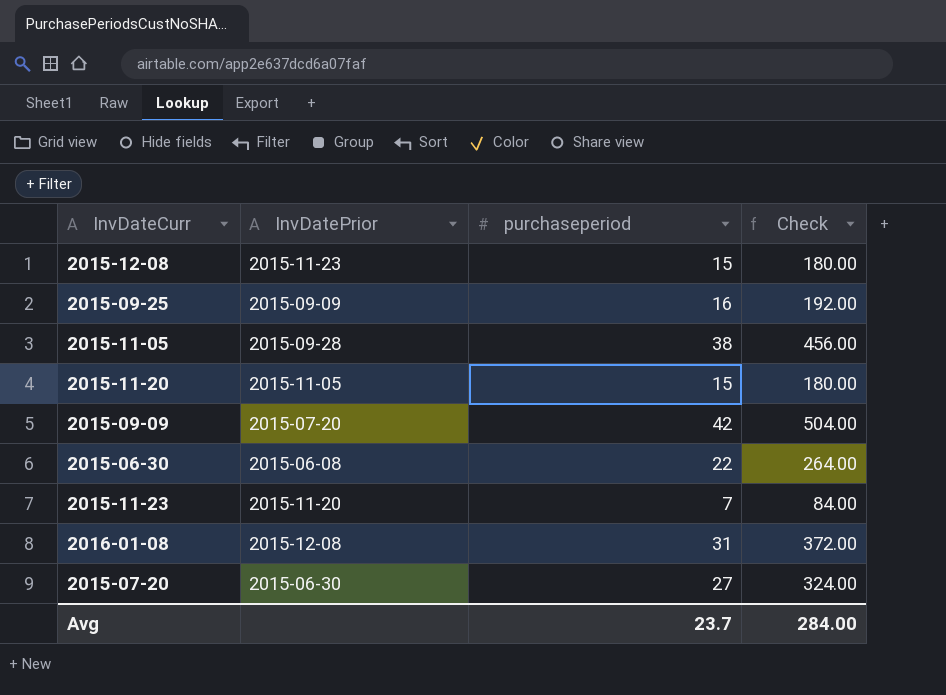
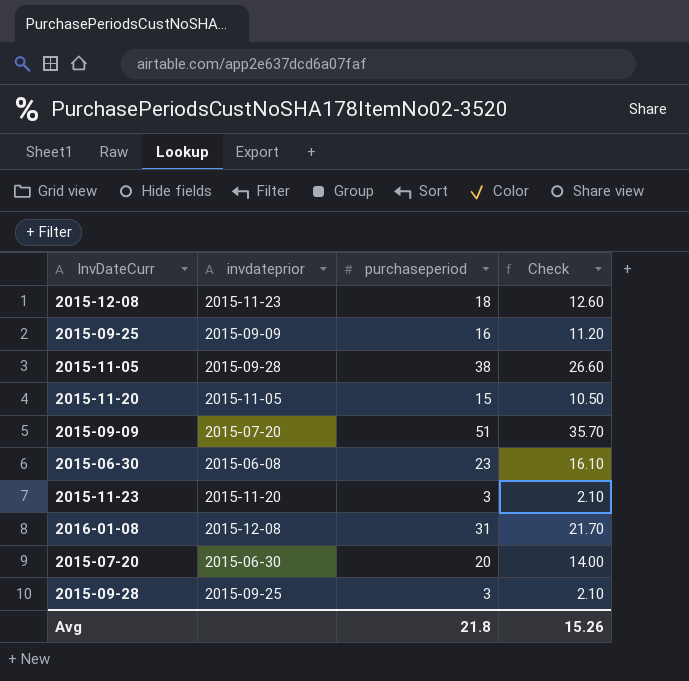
column name: InvDatePrior -> invdateprior
column Check | formula: [purchaseperiod] * 12 -> [purchaseperiod] * 0.7
2015-12-08 | purchaseperiod: 15 -> 18
2015-09-09 | purchaseperiod: 42 -> 51
2015-06-30 | purchaseperiod: 22 -> 23
2015-11-23 | purchaseperiod: 7 -> 3
2015-07-20 | purchaseperiod: 27 -> 20
row 2015-09-28: none -> 2015-09-25 | 3 | 2.10
Avg | purchaseperiod: 23.7 -> 21.8
Avg | Check: 284.00 -> 15.26

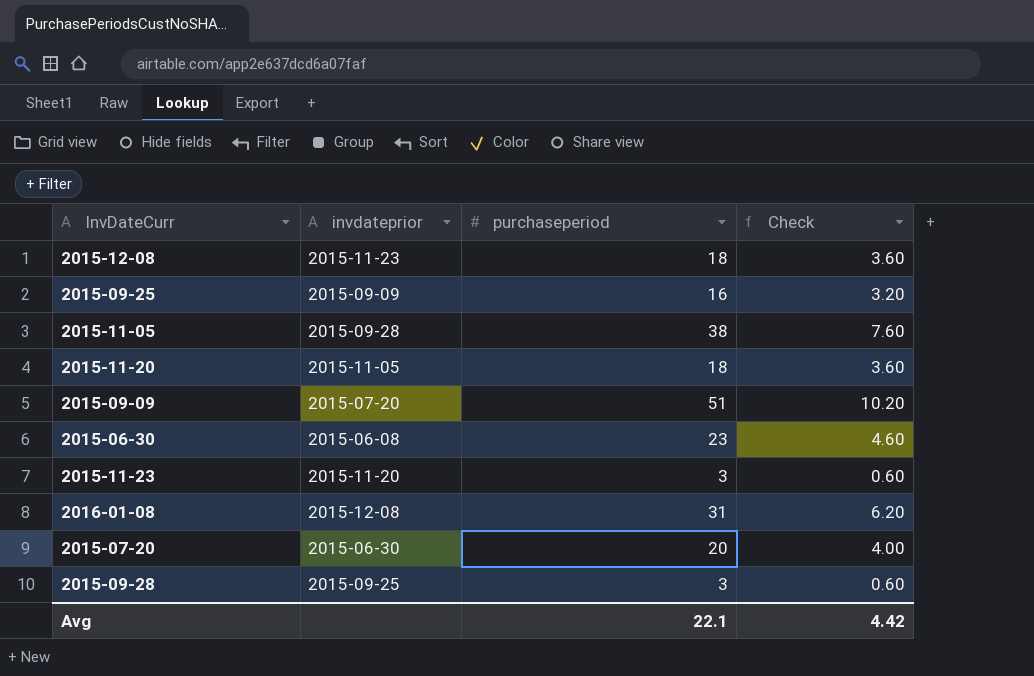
column Check | formula: [purchaseperiod] * 0.7 -> [purchaseperiod] * 0.2
2015-11-20 | purchaseperiod: 15 -> 18
Avg | purchaseperiod: 21.8 -> 22.1
Avg | Check: 15.26 -> 4.42

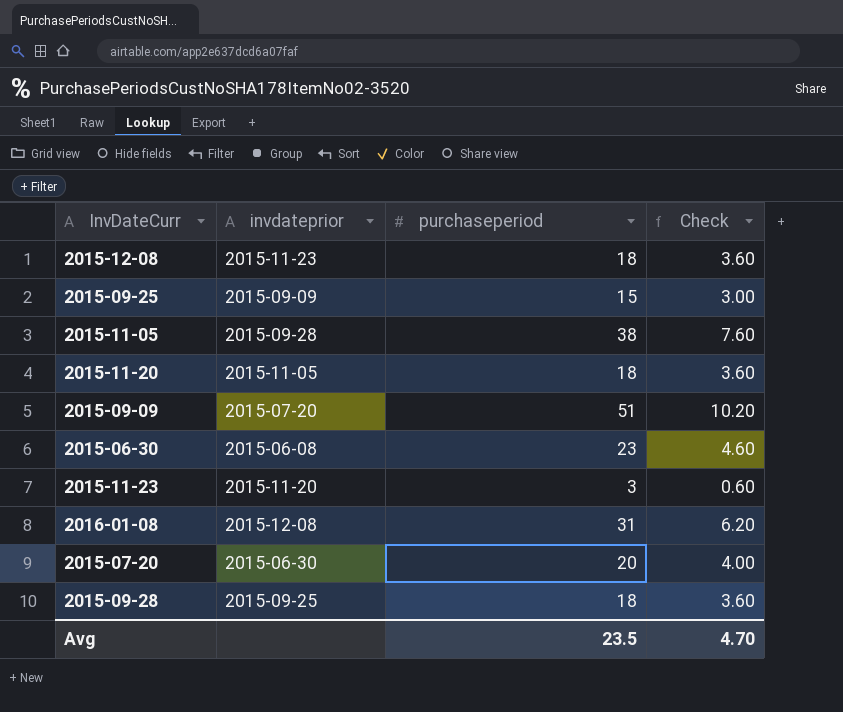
2015-09-25 | purchaseperiod: 16 -> 15
2015-09-25 | Check: 3.20 -> 3.00
2015-09-28 | purchaseperiod: 3 -> 18
2015-09-28 | Check: 0.60 -> 3.60
Avg | purchaseperiod: 22.1 -> 23.5
Avg | Check: 4.42 -> 4.70

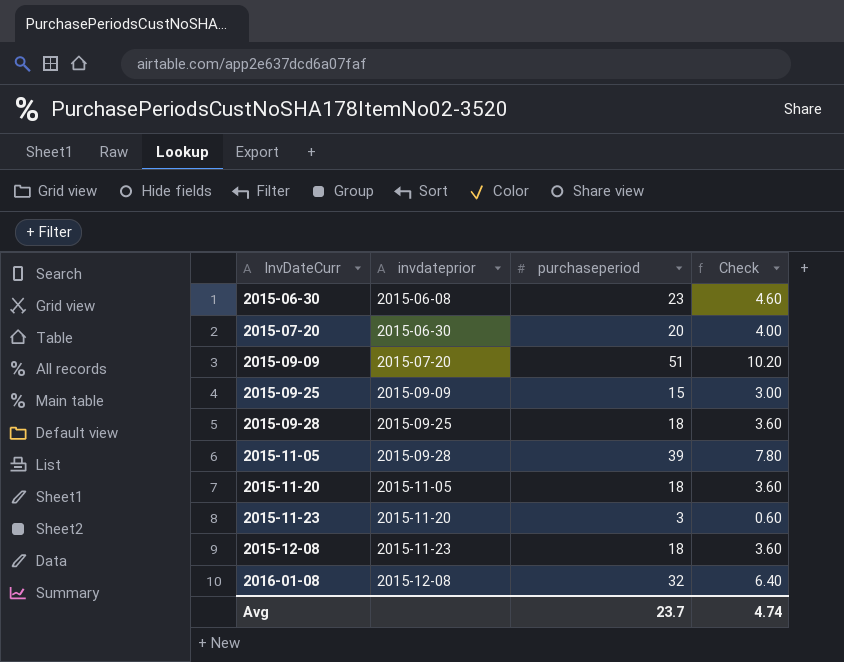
row order: none -> InvDateCurr ascending
2015-11-05 | purchaseperiod: 38 -> 39
2015-11-05 | Check: 7.60 -> 7.80
2016-01-08 | purchaseperiod: 31 -> 32
2016-01-08 | Check: 6.20 -> 6.40
Avg | purchaseperiod: 23.5 -> 23.7
Avg | Check: 4.70 -> 4.74

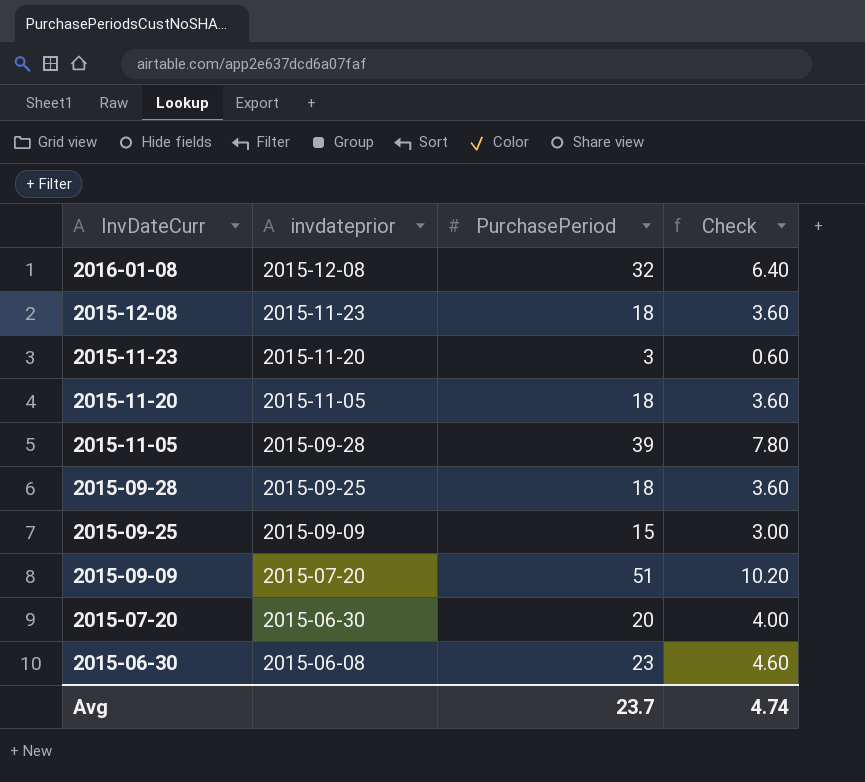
row order: InvDateCurr ascending -> InvDateCurr descending
column name: purchaseperiod -> PurchasePeriod

